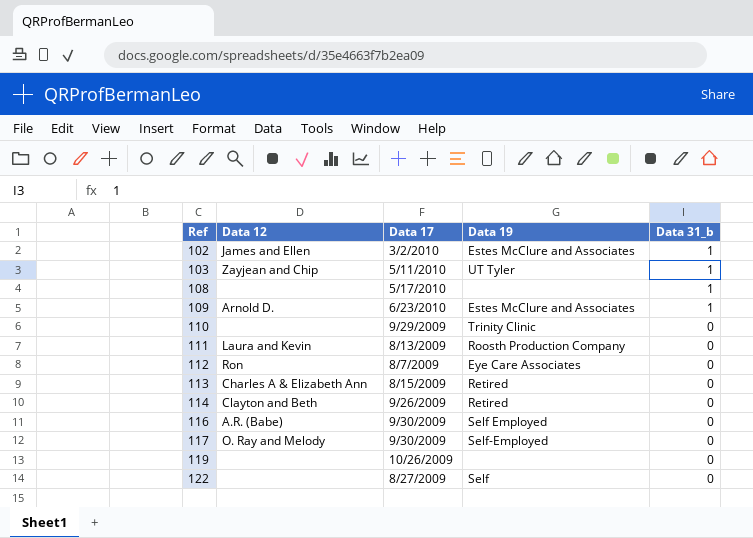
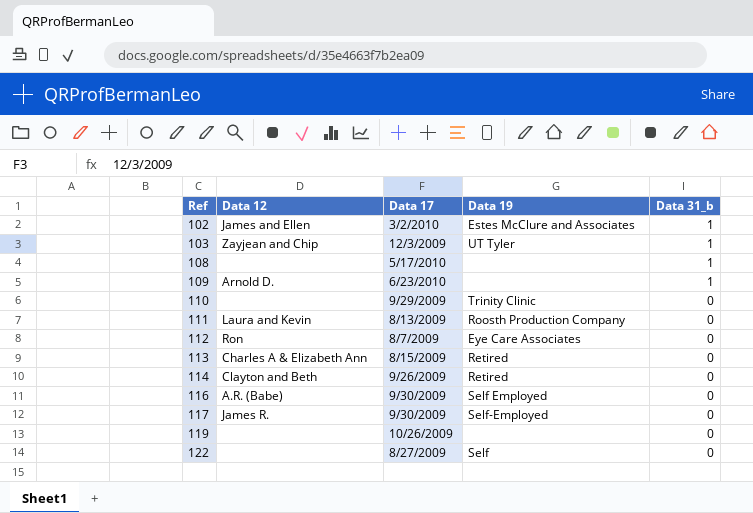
103 | Data 17: 5/11/2010 -> 12/3/2009
109 | Data 19: Estes McClure and Associates -> none
117 | Data 12: O. Ray and Melody -> James R.

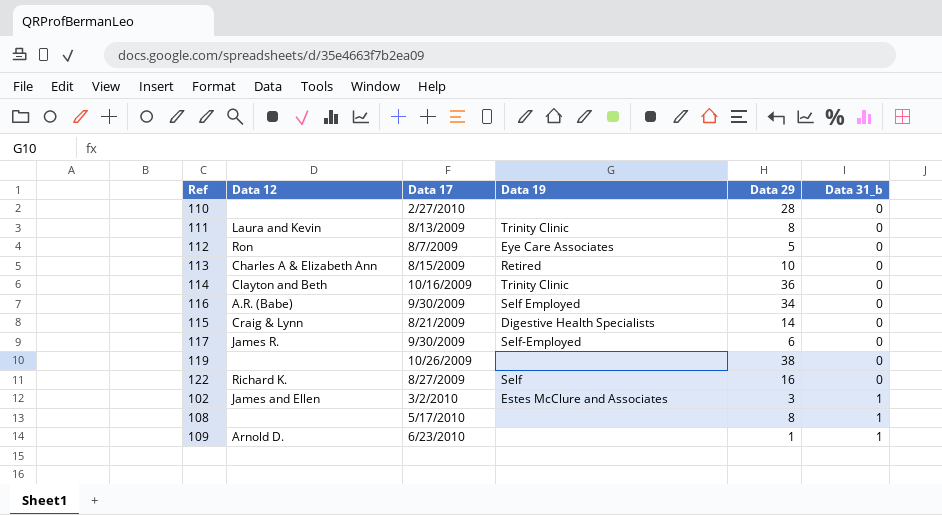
row order: Ref ascending -> Data 31_b ascending
column Data 29 | position: none -> 5
row 103: Zayjean and Chip | 12/3/2009 | UT Tyler | 1 -> none
110 | Data 17: 9/29/2009 -> 2/27/2010
110 | Data 19: Trinity Clinic -> none
111 | Data 19: Roosth Production Company -> Trinity Clinic
114 | Data 17: 9/26/2009 -> 10/16/2009
114 | Data 19: Retired -> Trinity Clinic
row 115: none -> Craig & Lynn | 8/21/2009 | Digestive Health Specialists | 14 | 0
122 | Data 12: none -> Richard K.

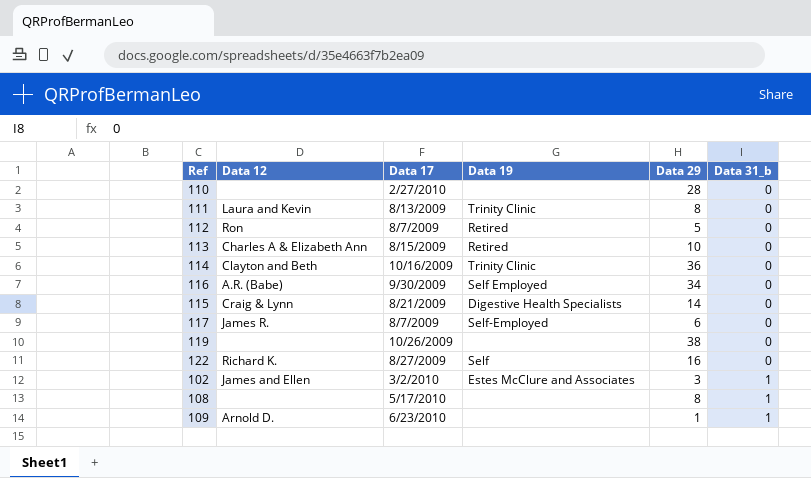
112 | Data 19: Eye Care Associates -> Retired
117 | Data 17: 9/30/2009 -> 8/7/2009

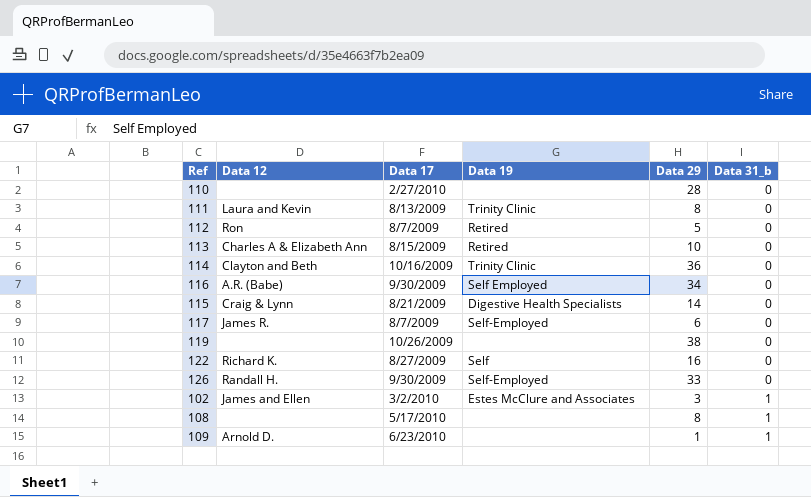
row 126: none -> Randall H. | 9/30/2009 | Self-Employed | 33 | 0

